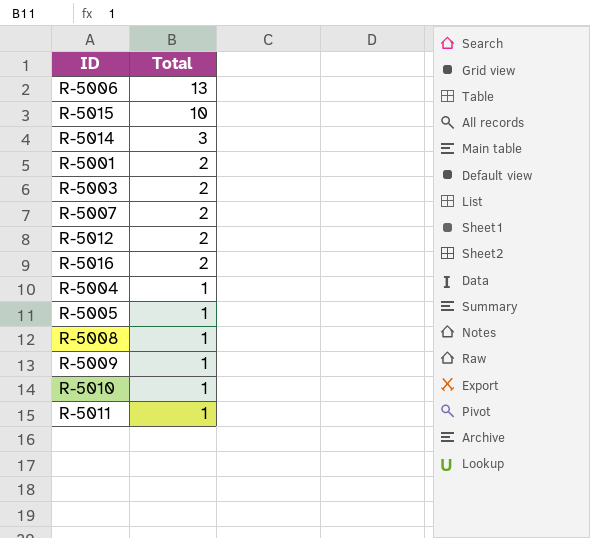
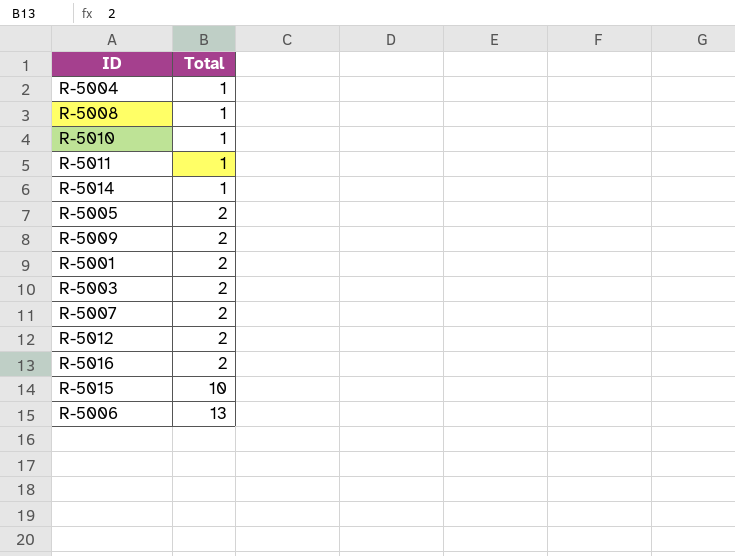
row order: Total descending -> Total ascending
R-5014 | Total: 3 -> 1
R-5005 | Total: 1 -> 2
R-5009 | Total: 1 -> 2

